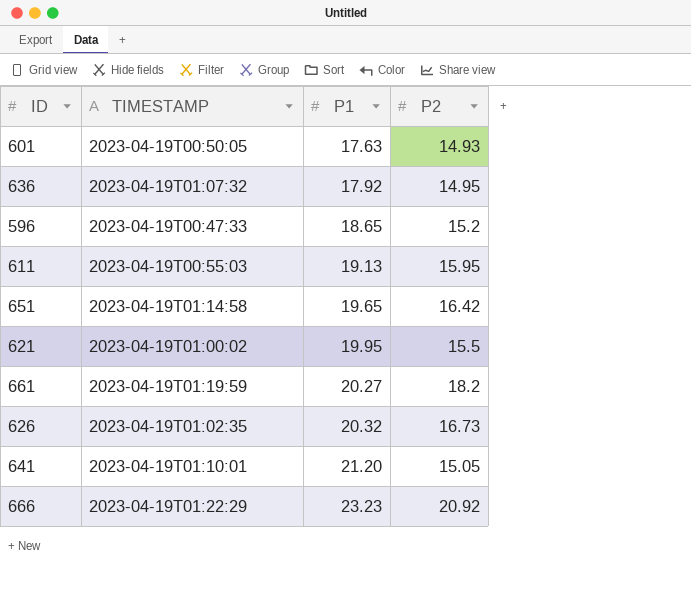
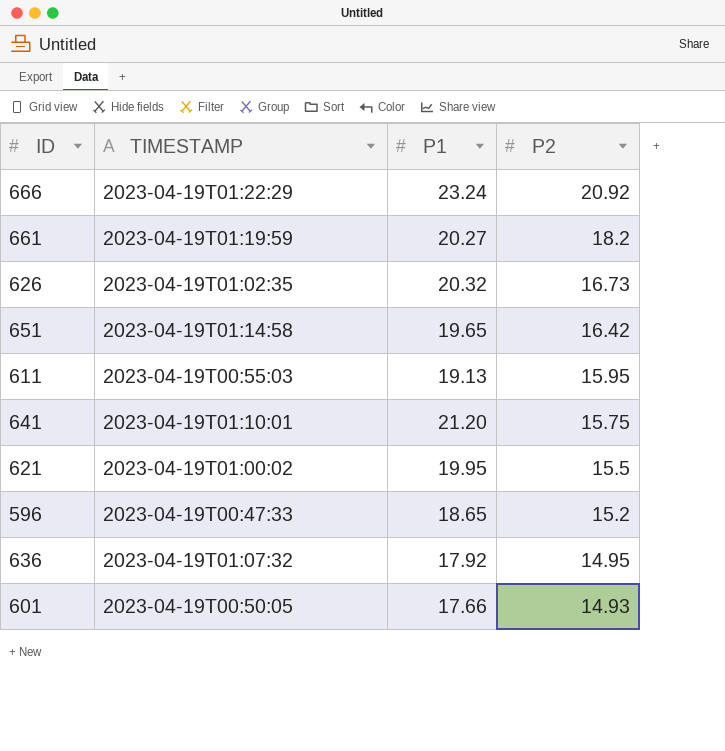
row order: P1 ascending -> P2 descending
666 | P1: 23.23 -> 23.24
641 | P2: 15.05 -> 15.75
601 | P1: 17.63 -> 17.66

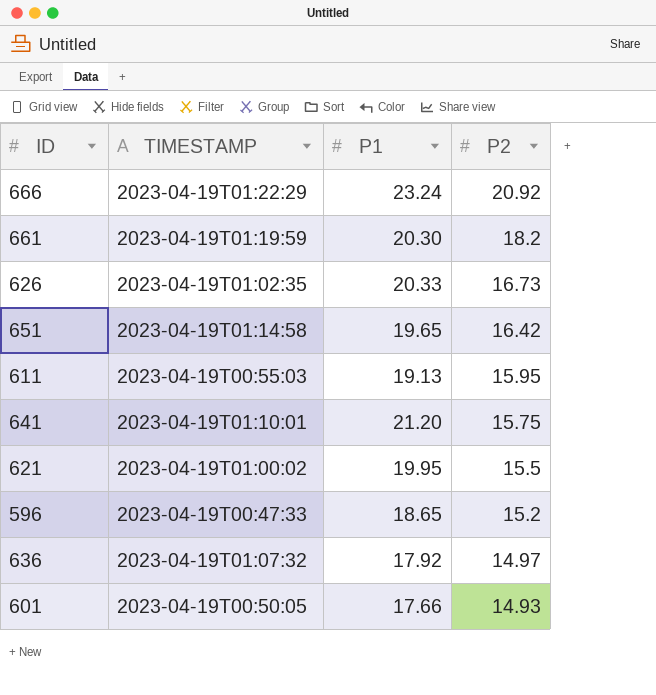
661 | P1: 20.27 -> 20.30
626 | P1: 20.32 -> 20.33
636 | P2: 14.95 -> 14.97

